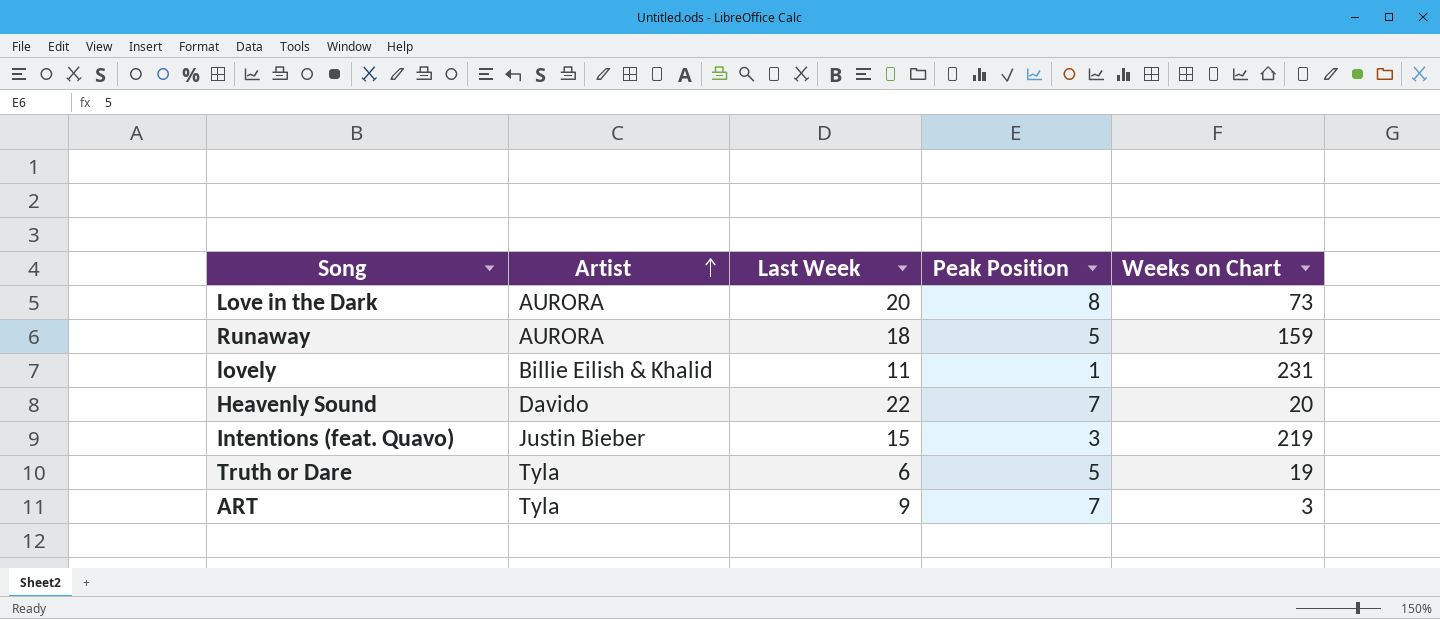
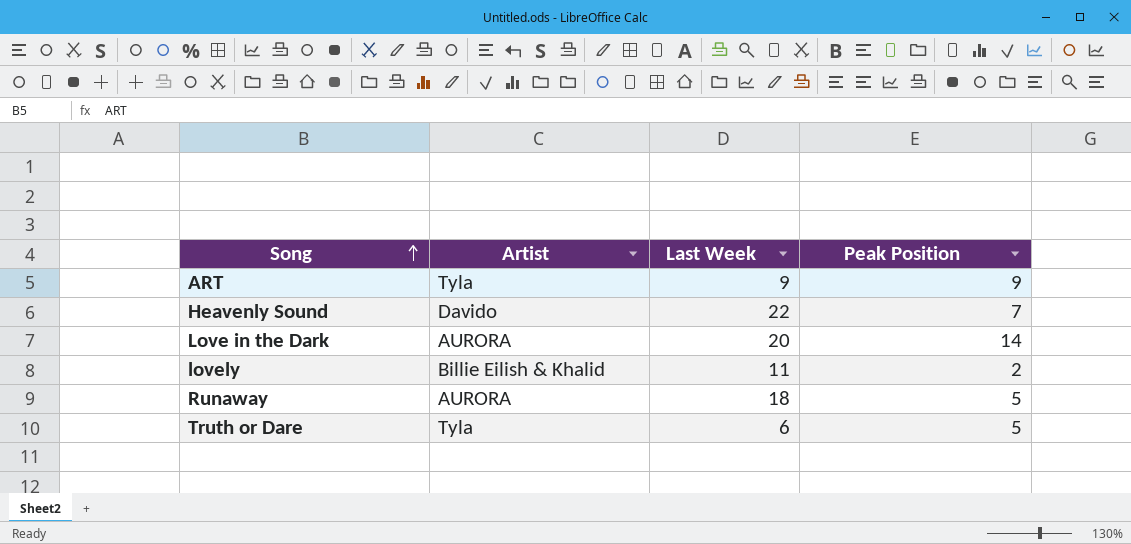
row order: Artist ascending -> Song ascending
column Weeks on Chart | position: 5 -> none
row Intentions (feat. Quavo): Justin Bieber | 15 | 3 | 219 -> none
ART | Peak Position: 7 -> 9
Love in the Dark | Peak Position: 8 -> 14
lovely | Peak Position: 1 -> 2

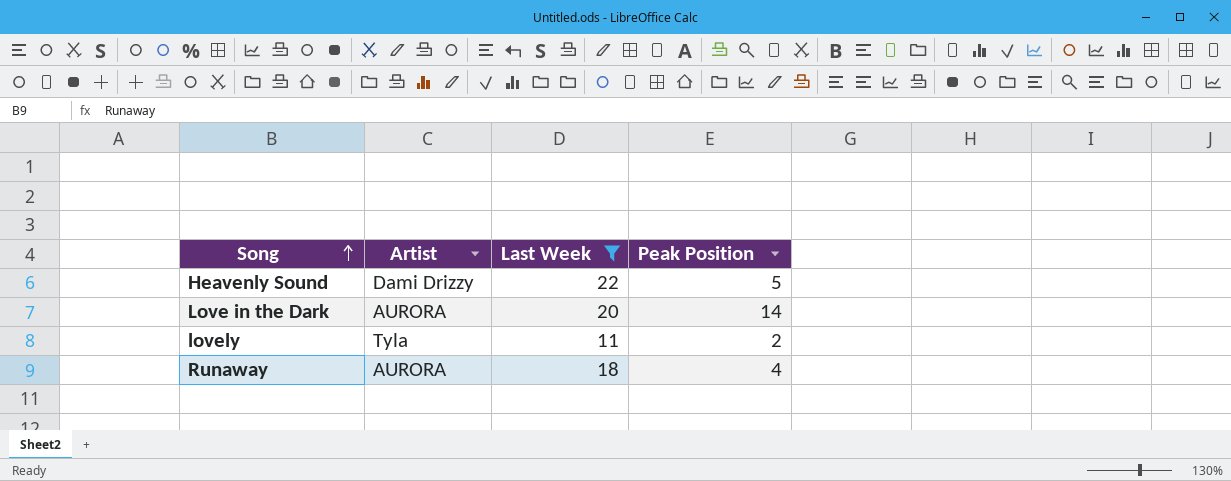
filter: none -> Last Week >= 11
Heavenly Sound | Artist: Davido -> Dami Drizzy
Heavenly Sound | Peak Position: 7 -> 5
lovely | Artist: Billie Eilish & Khalid -> Tyla
Runaway | Peak Position: 5 -> 4

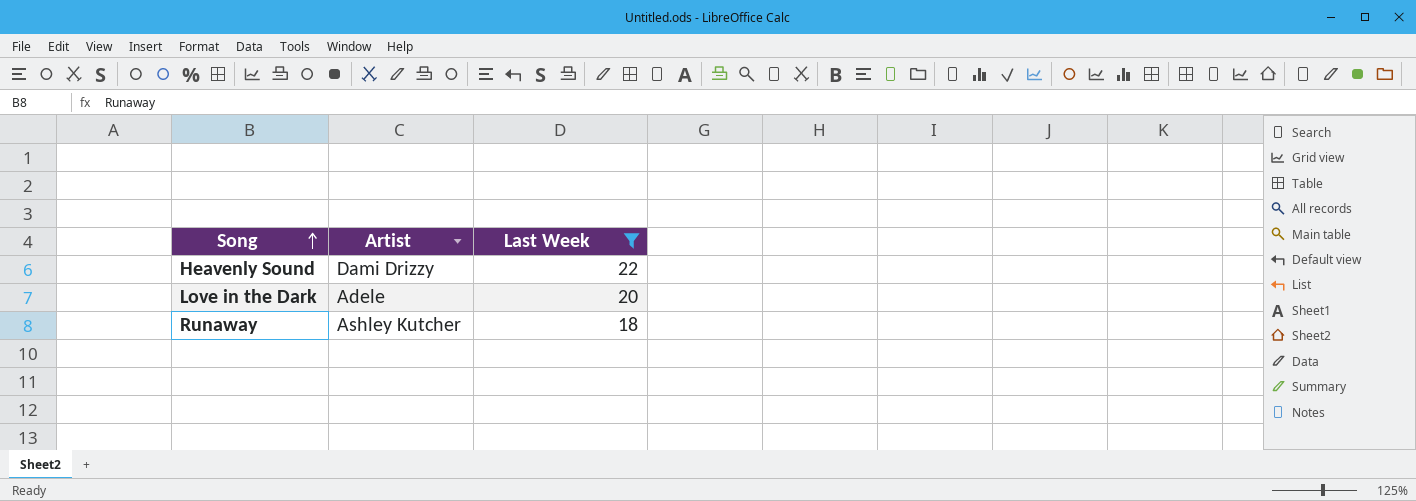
column Peak Position | position: 4 -> none
row lovely: Tyla | 11 | 2 -> none
Love in the Dark | Artist: AURORA -> Adele
Runaway | Artist: AURORA -> Ashley Kutcher

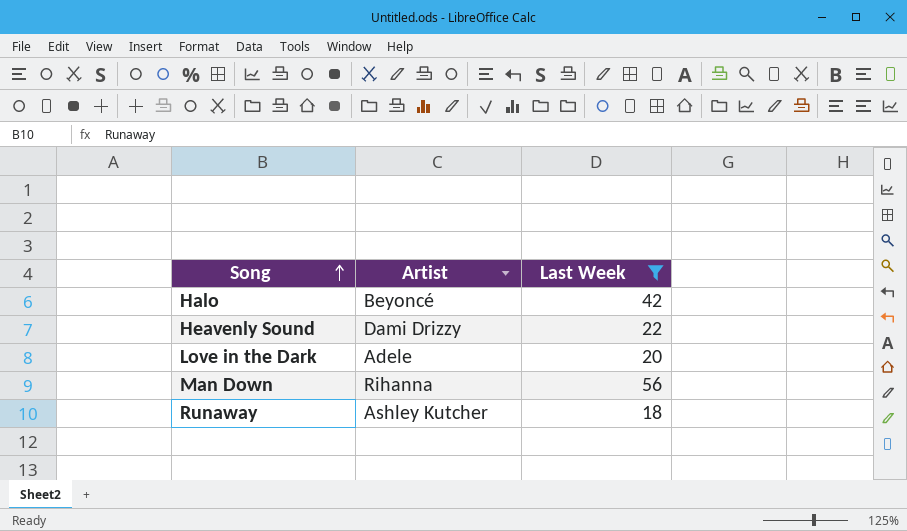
row Halo: none -> Beyoncé | 42
row Man Down: none -> Rihanna | 56

